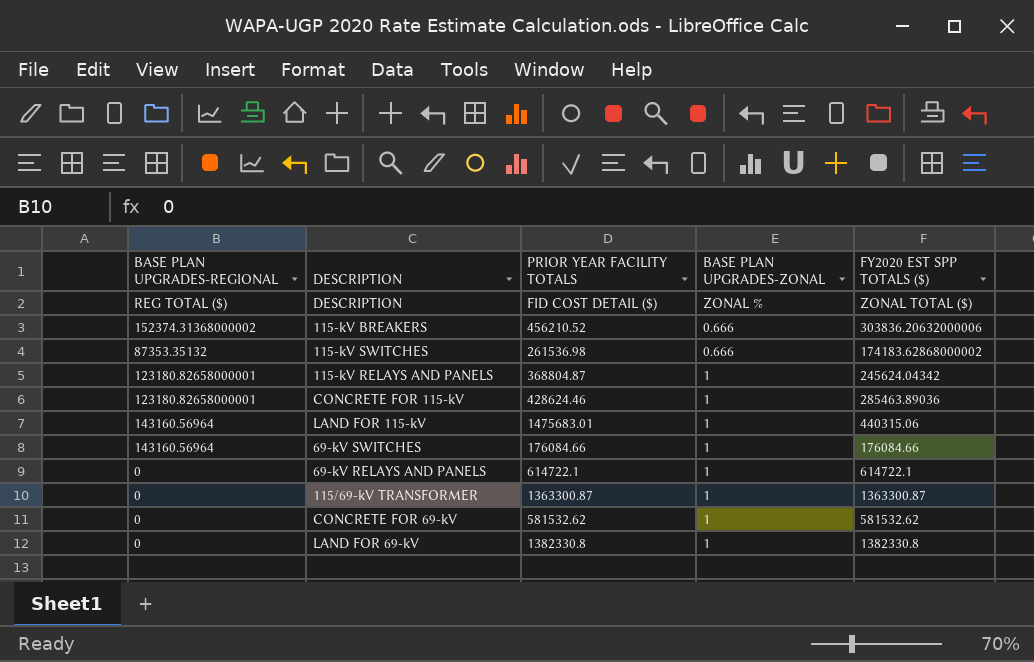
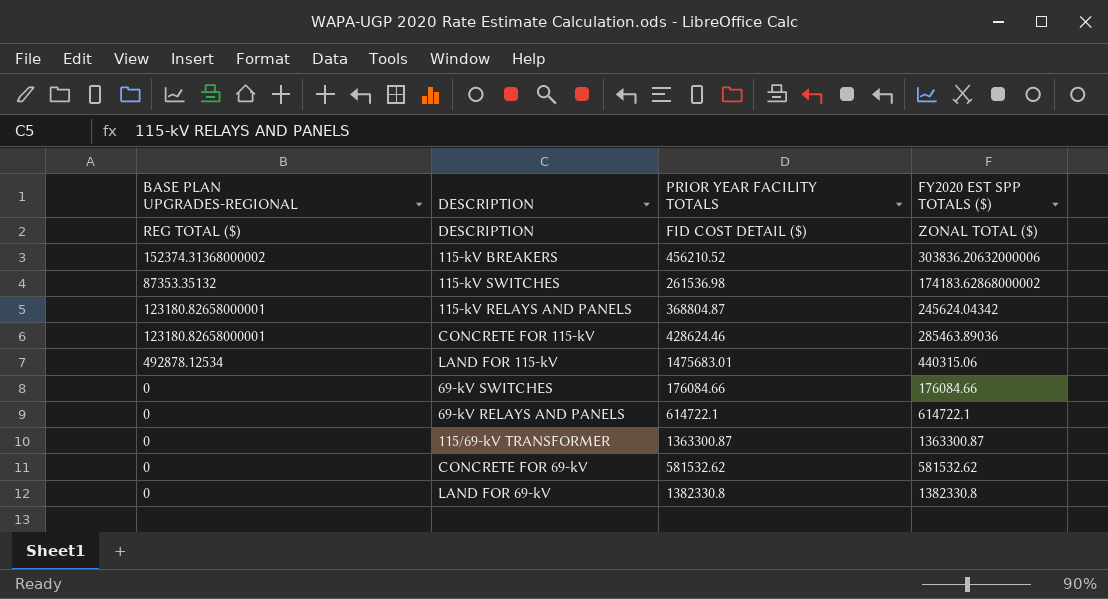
column BASE PLAN UPGRADES-ZONAL | position: 4 -> none
LAND FOR 115-kV | BASE PLAN UPGRADES-REGIONAL: 143160.56964 -> 492878.12534
69-kV SWITCHES | BASE PLAN UPGRADES-REGIONAL: 143160.56964 -> 0

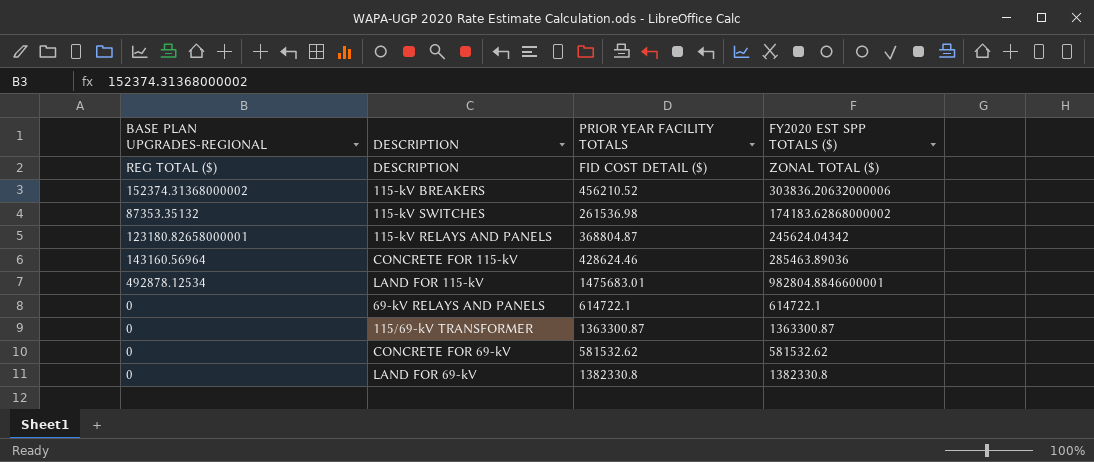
row 69-kV SWITCHES: 0 | 176084.66 | 176084.66 -> none
CONCRETE FOR 115-kV | BASE PLAN UPGRADES-REGIONAL: 123180.82658000001 -> 143160.56964
LAND FOR 115-kV | FY2020 EST SPP TOTALS ($): 440315.06 -> 982804.8846600001

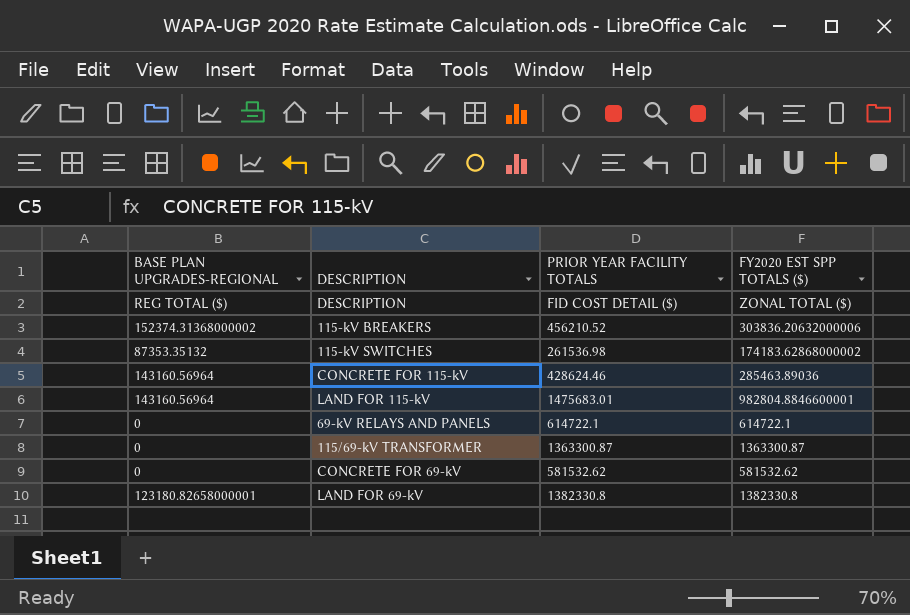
row 115-kV RELAYS AND PANELS: 123180.82658000001 | 368804.87 | 245624.04342 -> none
LAND FOR 115-kV | BASE PLAN UPGRADES-REGIONAL: 492878.12534 -> 143160.56964
LAND FOR 69-kV | BASE PLAN UPGRADES-REGIONAL: 0 -> 123180.82658000001

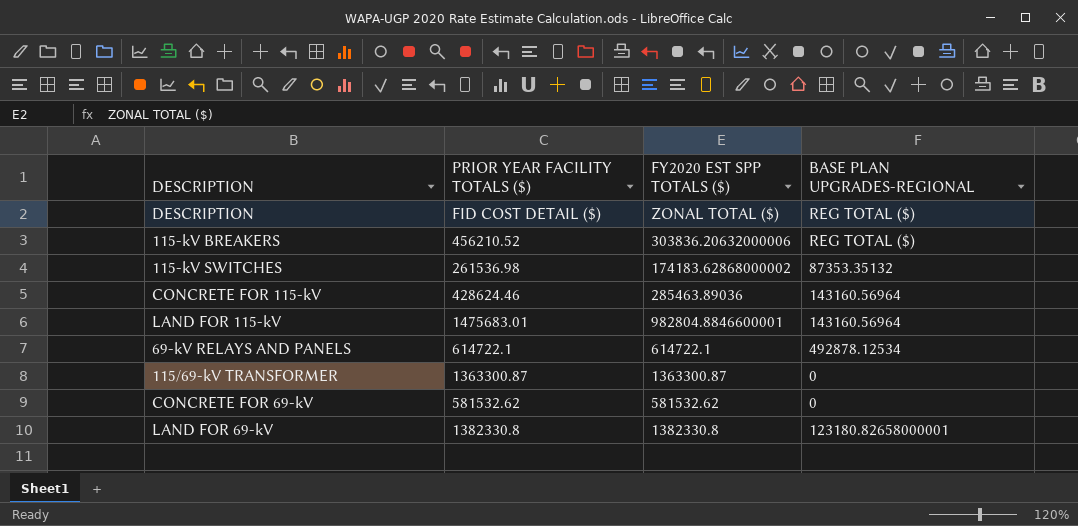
column name: PRIOR YEAR FACILITY TOTALS -> PRIOR YEAR FACILITY TOTALS ($)
column BASE PLAN UPGRADES-REGIONAL | position: 1 -> 4
115-kV BREAKERS | BASE PLAN UPGRADES-REGIONAL: 152374.31368000002 -> REG TOTAL ($)
69-kV RELAYS AND PANELS | BASE PLAN UPGRADES-REGIONAL: 0 -> 492878.12534

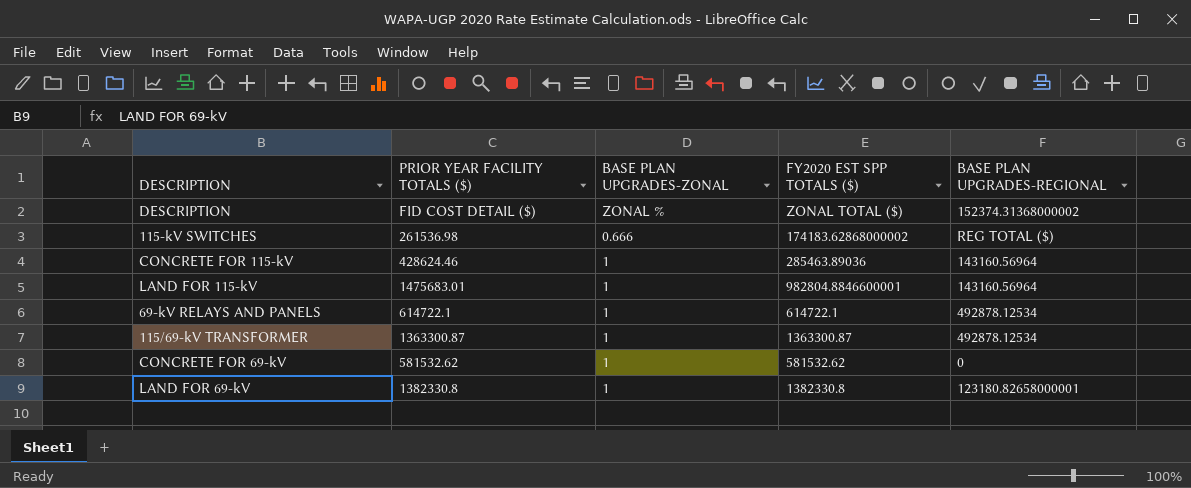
column BASE PLAN UPGRADES-ZONAL | position: none -> 3
row 115-kV BREAKERS: 456210.52 | 303836.20632000006 | REG TOTAL ($) -> none
DESCRIPTION | BASE PLAN UPGRADES-REGIONAL: REG TOTAL ($) -> 152374.31368000002
115-kV SWITCHES | BASE PLAN UPGRADES-REGIONAL: 87353.35132 -> REG TOTAL ($)
115/69-kV TRANSFORMER | BASE PLAN UPGRADES-REGIONAL: 0 -> 492878.12534

